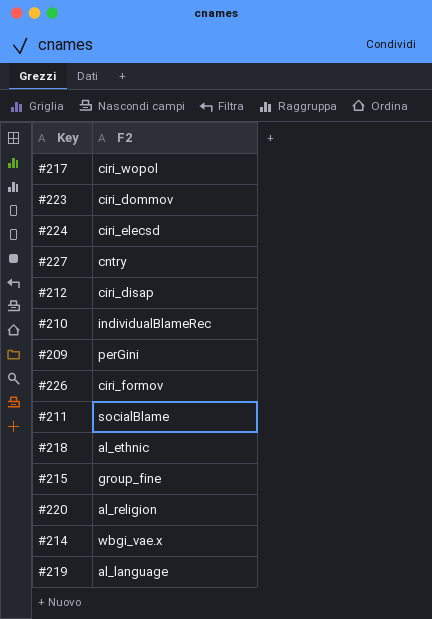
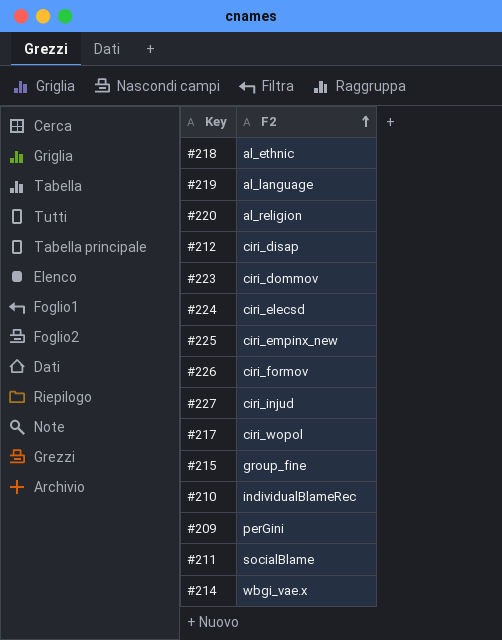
row order: none -> F2 ascending
row #225: none -> ciri_empinx_new
#227 | F2: cntry -> ciri_injud

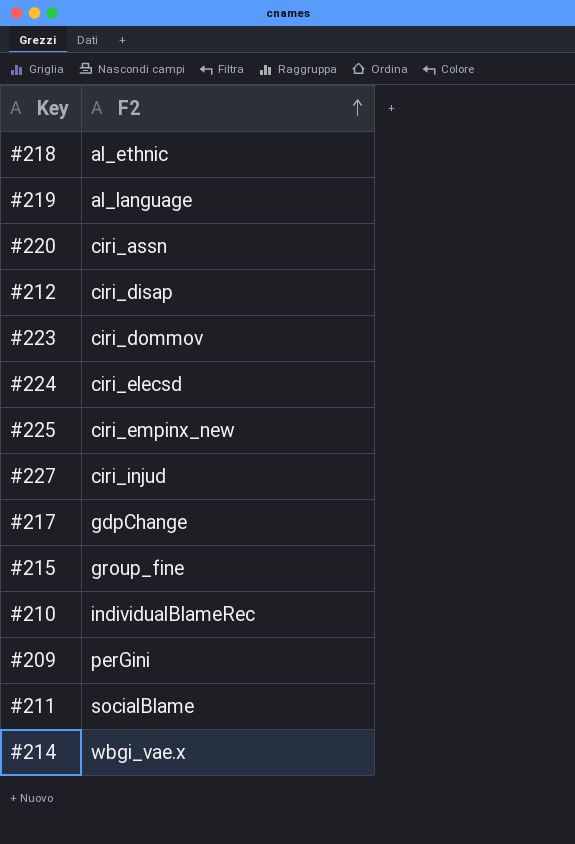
row #226: ciri_formov -> none
#220 | F2: al_religion -> ciri_assn
#217 | F2: ciri_wopol -> gdpChange

